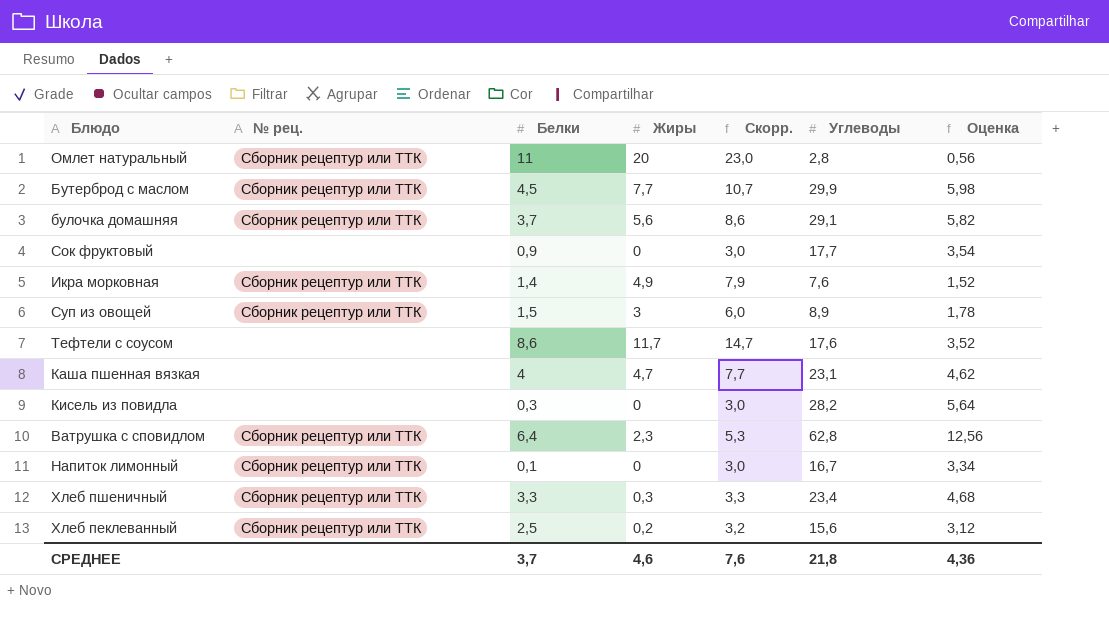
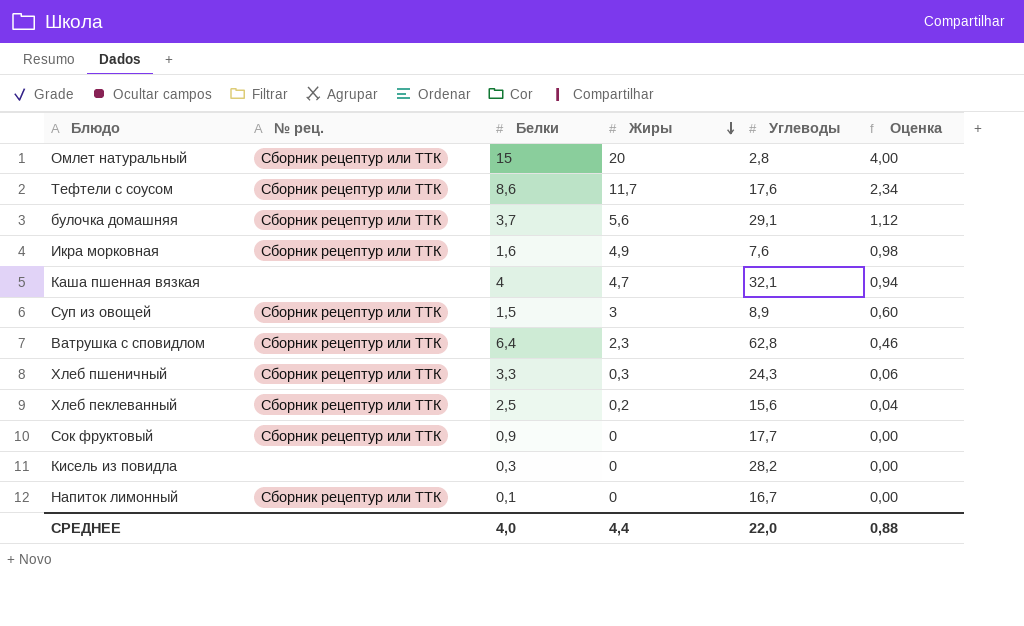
row order: none -> Жиры descending
column Скорр. | formula: [Жиры] + 3 -> none
column Оценка | formula: [Углеводы] * 0,2 -> [Жиры] * 0,2
row Бутерброд с маслом: Сборник рецептур или ТТК | 4,5 | 7,7 | 10,7 | 29,9 | 5,98 -> none
Омлет натуральный | Белки: 11 -> 15
Тефтели с соусом | № рец.: none -> Сборник рецептур или ТТК
Икра морковная | Белки: 1,4 -> 1,6
Каша пшенная вязкая | Углеводы: 23,1 -> 32,1
Хлеб пшеничный | Углеводы: 23,4 -> 24,3
Сок фруктовый | № рец.: none -> Сборник рецептур или ТТК
СРЕДНЕЕ | Белки: 3,7 -> 4,0
СРЕДНЕЕ | Жиры: 4,6 -> 4,4
СРЕДНЕЕ | Углеводы: 21,8 -> 22,0
СРЕДНЕЕ | Оценка: 4,36 -> 0,88

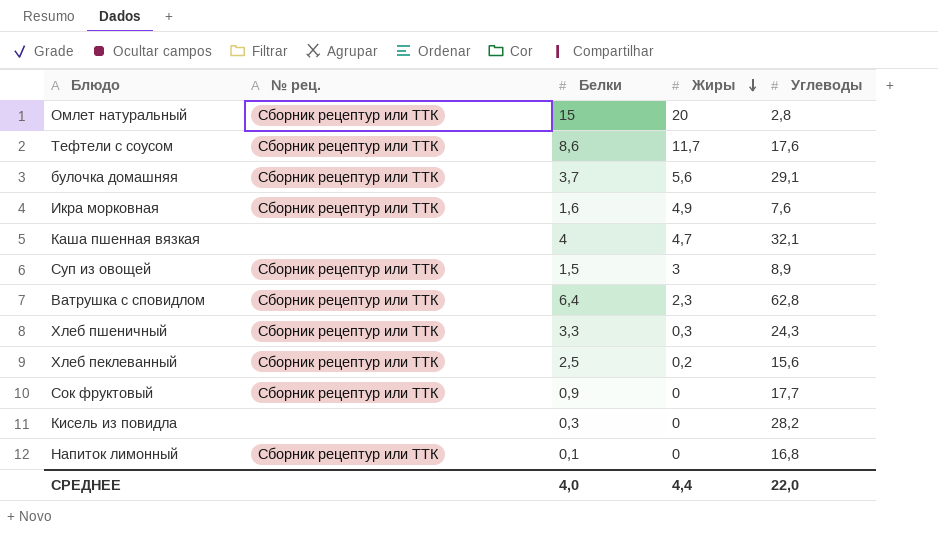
column Оценка | formula: [Жиры] * 0,2 -> none
Напиток лимонный | Углеводы: 16,7 -> 16,8

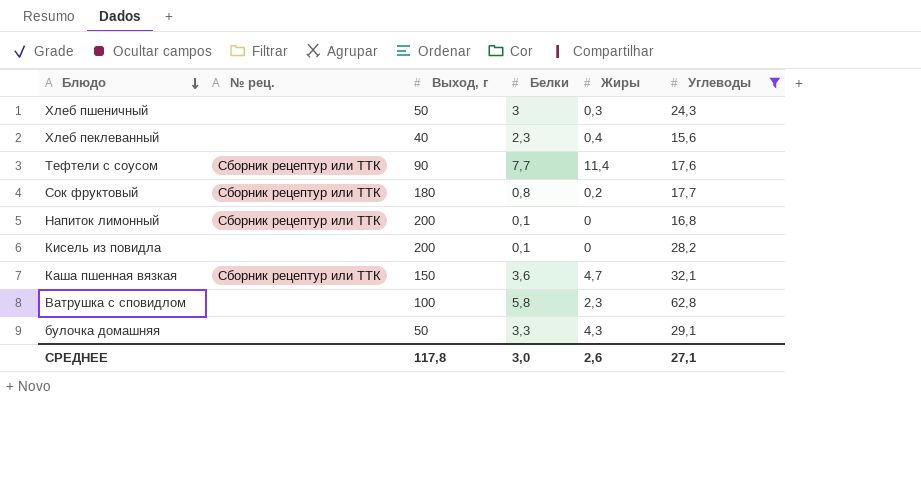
filter: none -> Углеводы >= 15,6
row order: Жиры descending -> Блюдо descending
column Выход, г | position: none -> 3
Хлеб пшеничный | № рец.: Сборник рецептур или ТТК -> none
Хлеб пшеничный | Белки: 3,3 -> 3
Хлеб пеклеванный | № рец.: Сборник рецептур или ТТК -> none
Хлеб пеклеванный | Белки: 2,5 -> 2,3
Хлеб пеклеванный | Жиры: 0,2 -> 0,4
Тефтели с соусом | Белки: 8,6 -> 7,7
Тефтели с соусом | Жиры: 11,7 -> 11,4
Сок фруктовый | Белки: 0,9 -> 0,8
Сок фруктовый | Жиры: 0 -> 0,2
Кисель из повидла | Белки: 0,3 -> 0,1
Каша пшенная вязкая | № рец.: none -> Сборник рецептур или ТТК
Каша пшенная вязкая | Белки: 4 -> 3,6
Ватрушка с сповидлом | № рец.: Сборник рецептур или ТТК -> none
Ватрушка с сповидлом | Белки: 6,4 -> 5,8
булочка домашняя | № рец.: Сборник рецептур или ТТК -> none
булочка домашняя | Белки: 3,7 -> 3,3
булочка домашняя | Жиры: 5,6 -> 4,3
СРЕДНЕЕ | Белки: 4,0 -> 3,0
СРЕДНЕЕ | Жиры: 4,4 -> 2,6
СРЕДНЕЕ | Углеводы: 22,0 -> 27,1

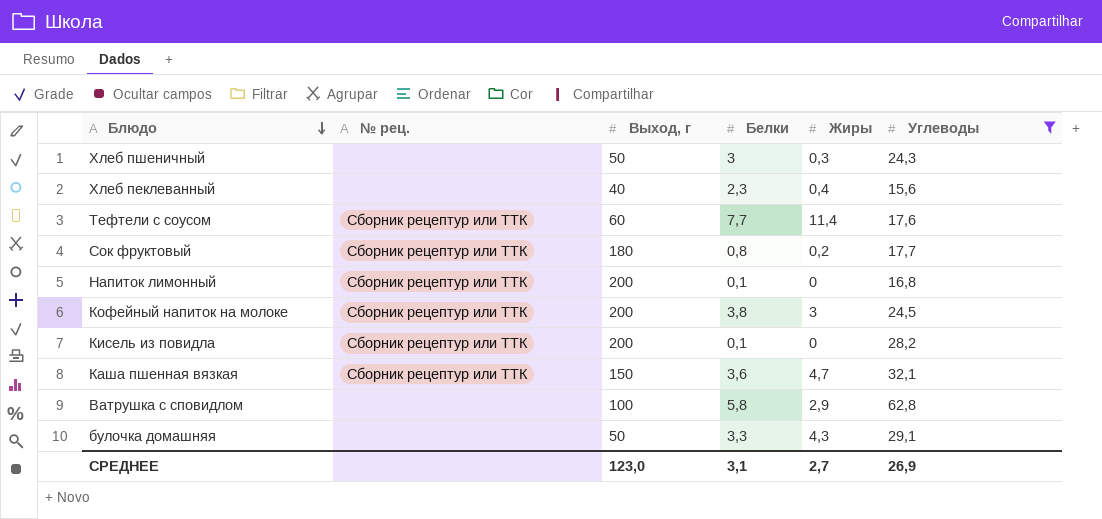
Тефтели с соусом | Выход, г: 90 -> 60
row Кофейный напиток на молоке: none -> Сборник рецептур или ТТК | 200 | 3,8 | 3 | 24,5
Кисель из повидла | № рец.: none -> Сборник рецептур или ТТК
Ватрушка с сповидлом | Жиры: 2,3 -> 2,9
СРЕДНЕЕ | Выход, г: 117,8 -> 123,0
СРЕДНЕЕ | Белки: 3,0 -> 3,1
СРЕДНЕЕ | Жиры: 2,6 -> 2,7
СРЕДНЕЕ | Углеводы: 27,1 -> 26,9

